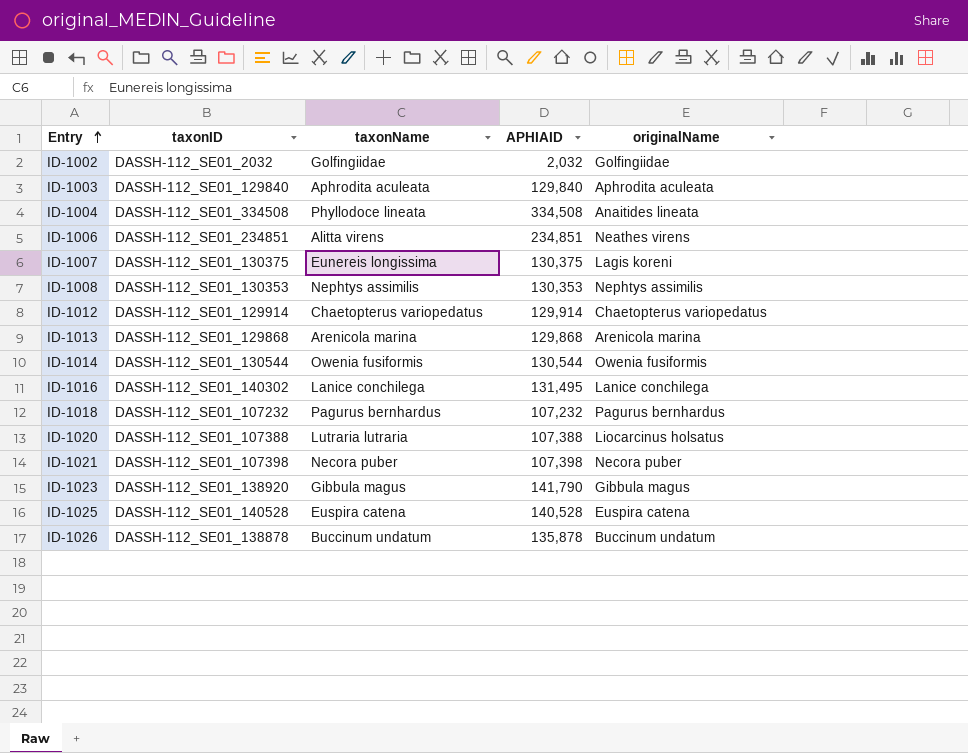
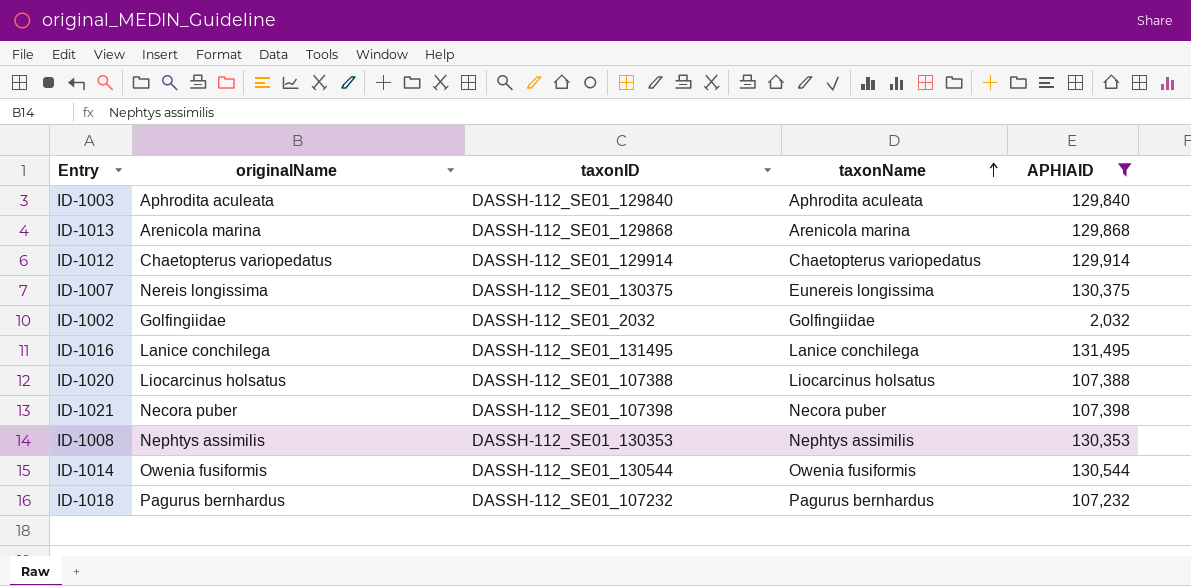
filter: none -> APHIAID <= 131,495
row order: Entry ascending -> taxonName ascending
column originalName | position: 5 -> 2
ID-1007 | originalName: Lagis koreni -> Nereis longissima
ID-1016 | taxonID: DASSH-112_SE01_140302 -> DASSH-112_SE01_131495
ID-1020 | taxonName: Lutraria lutraria -> Liocarcinus holsatus

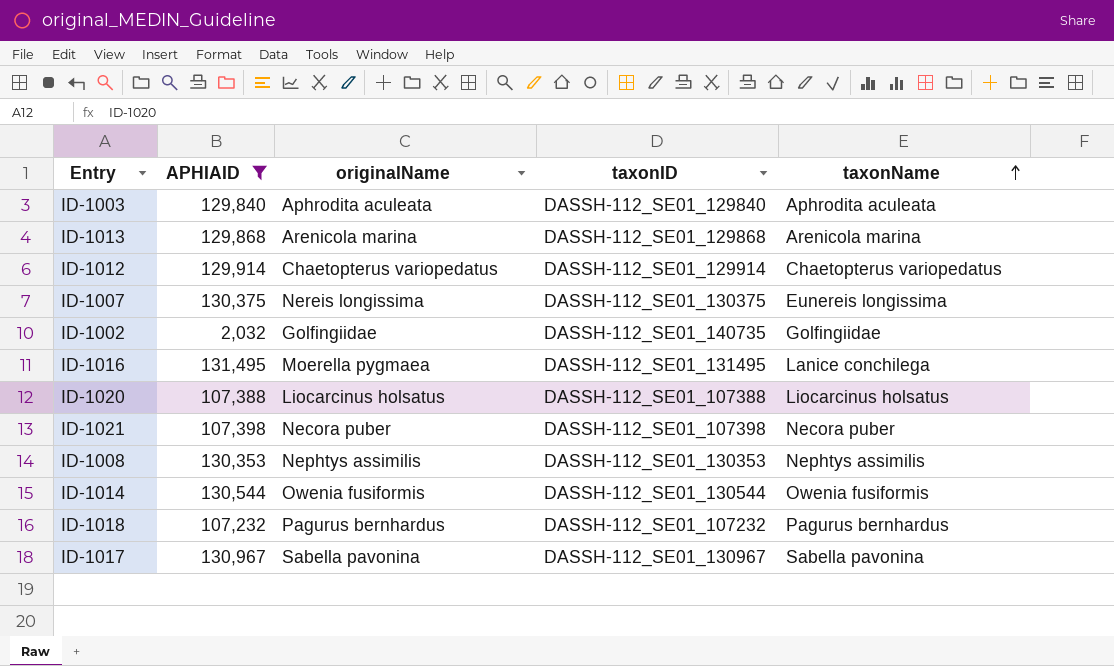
column APHIAID | position: 5 -> 2
ID-1002 | taxonID: DASSH-112_SE01_2032 -> DASSH-112_SE01_140735
ID-1016 | originalName: Lanice conchilega -> Moerella pygmaea
row ID-1017: none -> 130,967 | Sabella pavonina | DASSH-112_SE01_130967 | Sabella pavonina

